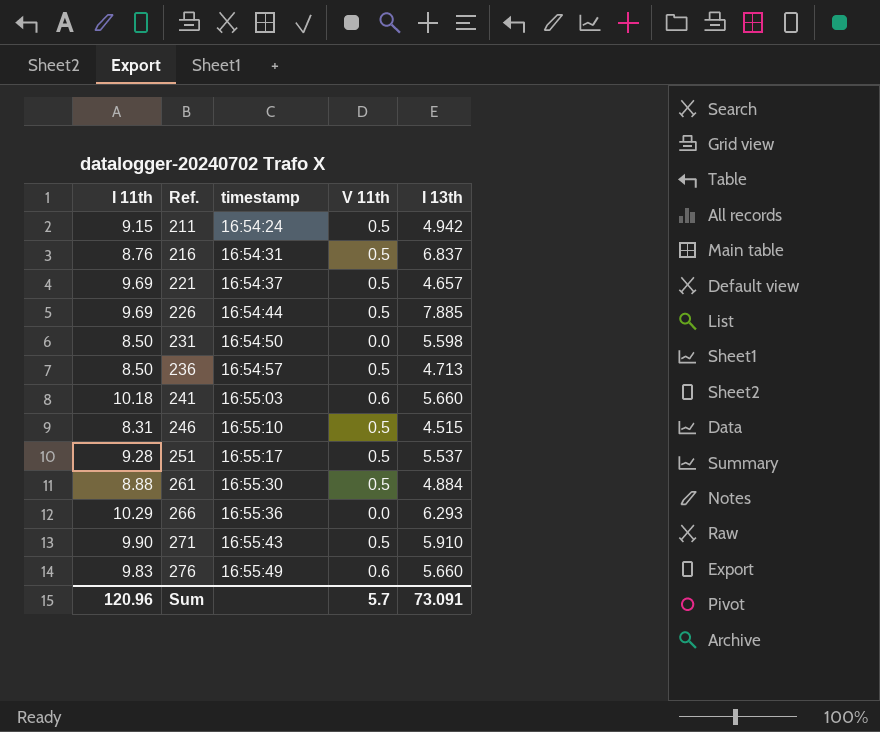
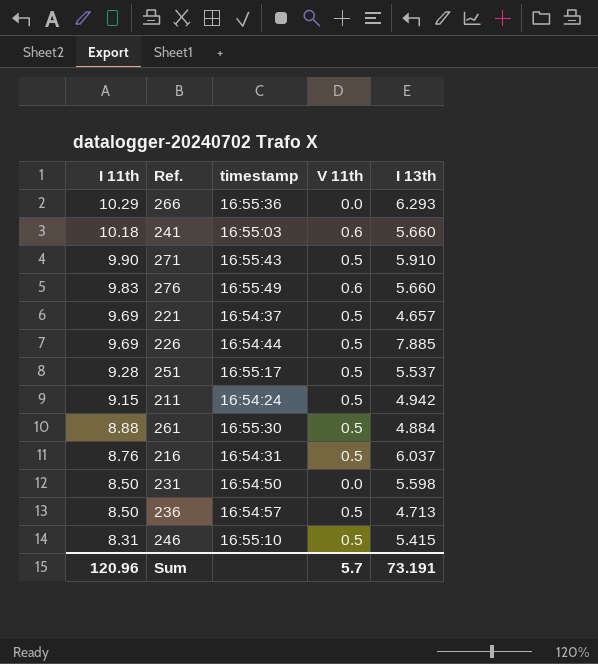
row order: Ref. ascending -> I 11th descending
216 | I 13th: 6.837 -> 6.037
246 | I 13th: 4.515 -> 5.415
Sum | I 13th: 73.091 -> 73.191

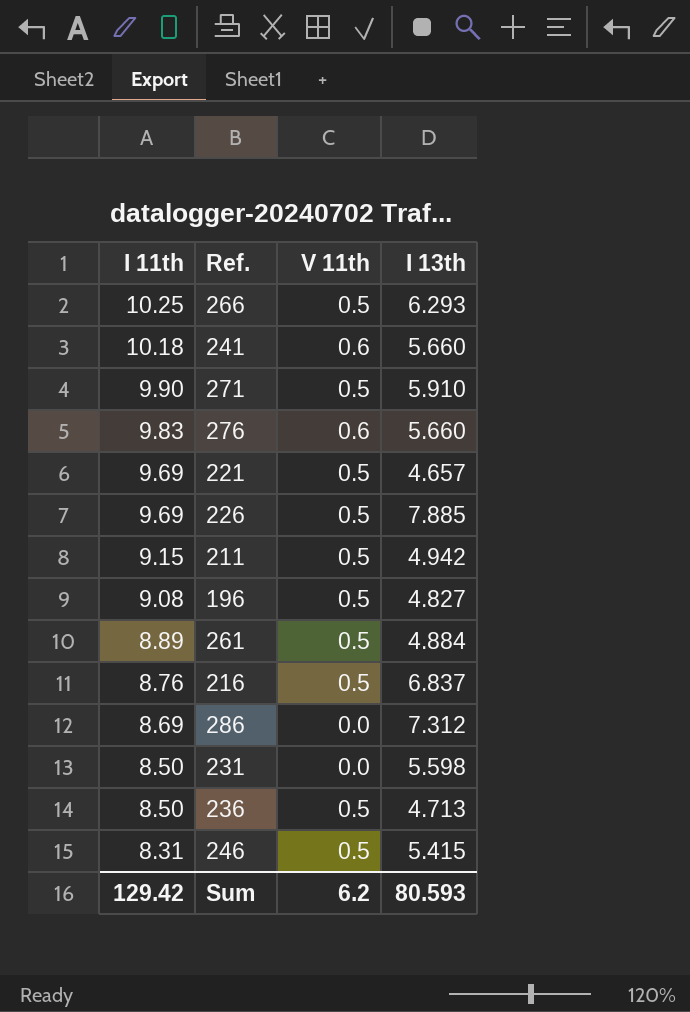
column timestamp | position: 3 -> none
row 251: 9.28 | 16:55:17 | 0.5 | 5.537 -> none
266 | I 11th: 10.29 -> 10.25
266 | V 11th: 0.0 -> 0.5
row 196: none -> 9.08 | 0.5 | 4.827
261 | I 11th: 8.88 -> 8.89
216 | I 13th: 6.037 -> 6.837
row 286: none -> 8.69 | 0.0 | 7.312
Sum | I 11th: 120.96 -> 129.42
Sum | V 11th: 5.7 -> 6.2
Sum | I 13th: 73.191 -> 80.593

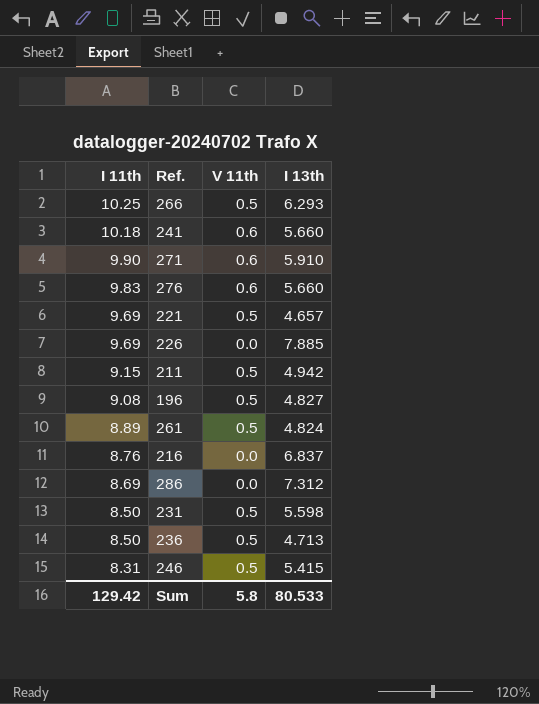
271 | V 11th: 0.5 -> 0.6
226 | V 11th: 0.5 -> 0.0
261 | I 13th: 4.884 -> 4.824
216 | V 11th: 0.5 -> 0.0
231 | V 11th: 0.0 -> 0.5
Sum | V 11th: 6.2 -> 5.8
Sum | I 13th: 80.593 -> 80.533

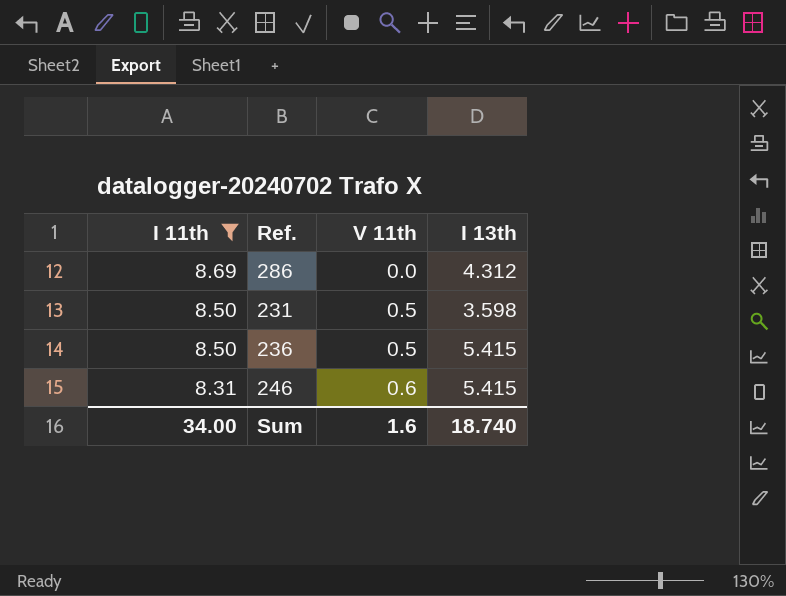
filter: none -> I 11th <= 8.69
286 | I 13th: 7.312 -> 4.312
231 | I 13th: 5.598 -> 3.598
236 | I 13th: 4.713 -> 5.415
246 | V 11th: 0.5 -> 0.6
Sum | I 11th: 129.42 -> 34.00
Sum | V 11th: 5.8 -> 1.6
Sum | I 13th: 80.533 -> 18.740

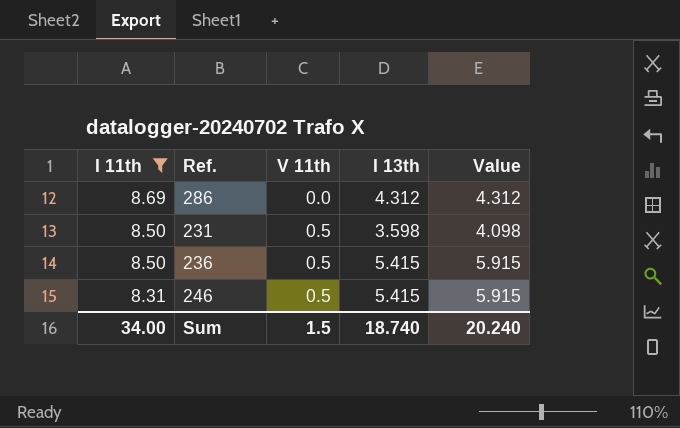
column Value | formula: none -> [V 11th] + [I 13th]
246 | V 11th: 0.6 -> 0.5
Sum | V 11th: 1.6 -> 1.5

